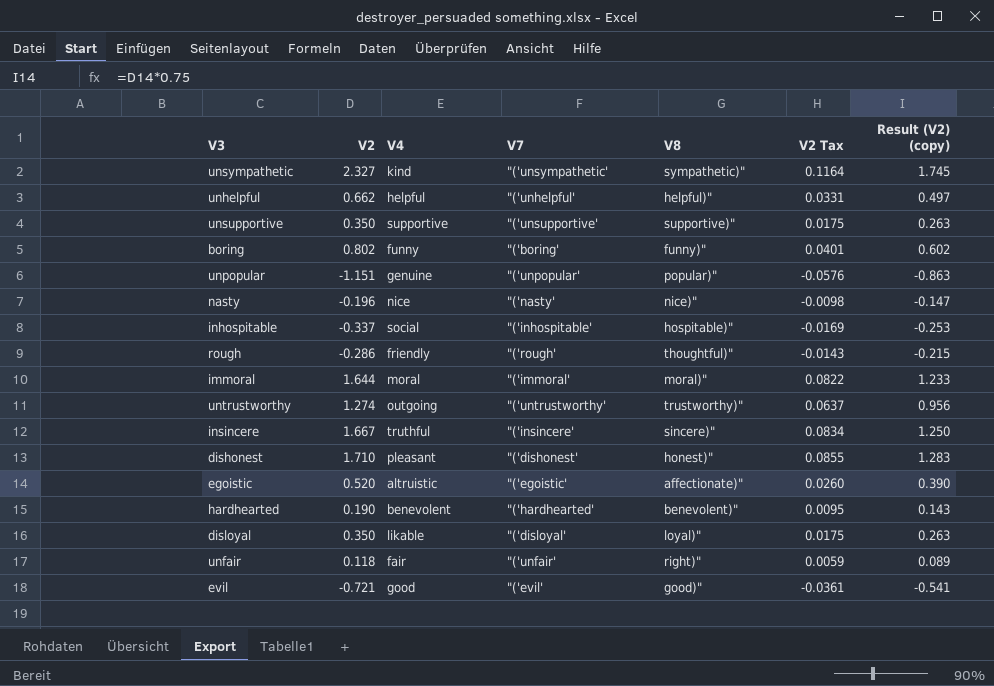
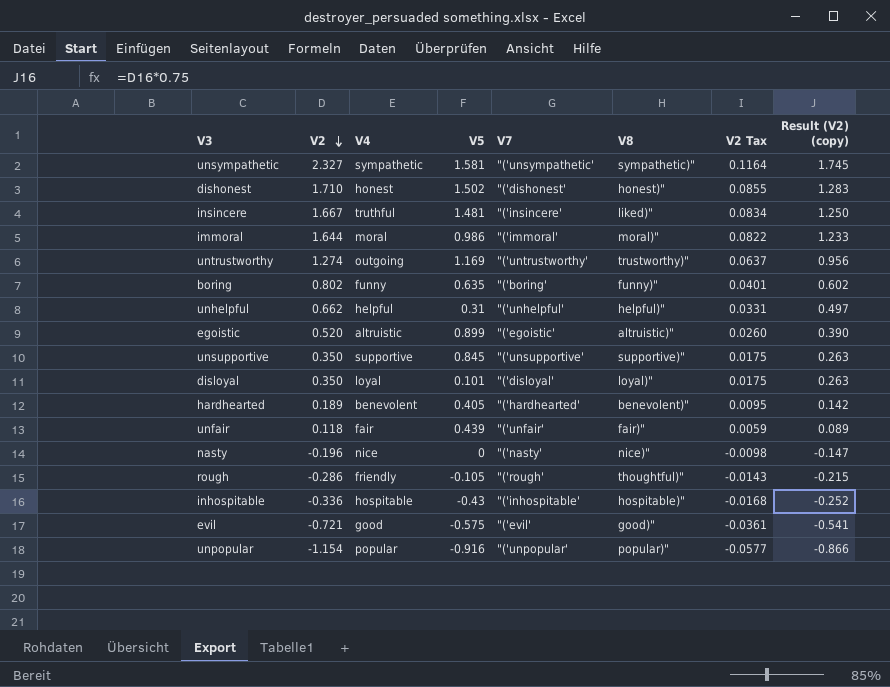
row order: none -> V2 descending
column V5 | position: none -> 4
unsympathetic | V4: kind -> sympathetic
dishonest | V4: pleasant -> honest
insincere | V8: sincere)" -> liked)"
egoistic | V8: affectionate)" -> altruistic)"
disloyal | V4: likable -> loyal
hardhearted | V2: 0.190 -> 0.189
hardhearted | Result (V2) (copy): 0.143 -> 0.142
unfair | V8: right)" -> fair)"
inhospitable | V2: -0.337 -> -0.336
inhospitable | V4: social -> hospitable
inhospitable | V2 Tax: -0.0169 -> -0.0168
inhospitable | Result (V2) (copy): -0.253 -> -0.252
unpopular | V2: -1.151 -> -1.154
unpopular | V4: genuine -> popular
unpopular | V2 Tax: -0.0576 -> -0.0577
unpopular | Result (V2) (copy): -0.863 -> -0.866

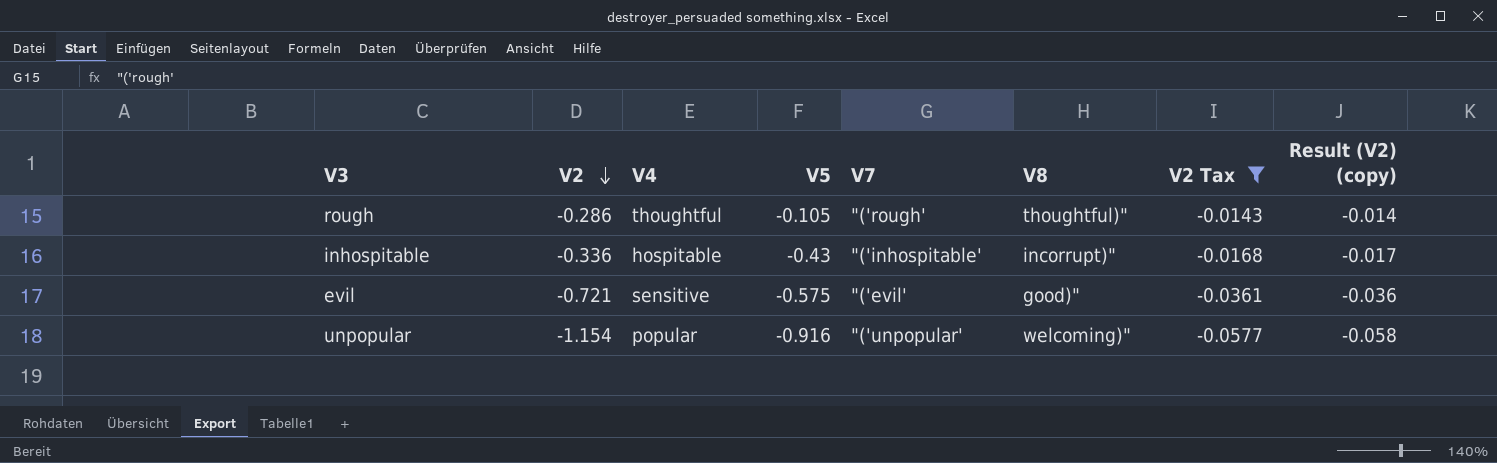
filter: none -> V2 Tax <= -0.0143
column Result (V2) (copy) | formula: [V2] * 0.75 -> [V2] * 0.05
rough | V4: friendly -> thoughtful
inhospitable | V8: hospitable)" -> incorrupt)"
evil | V4: good -> sensitive
unpopular | V8: popular)" -> welcoming)"

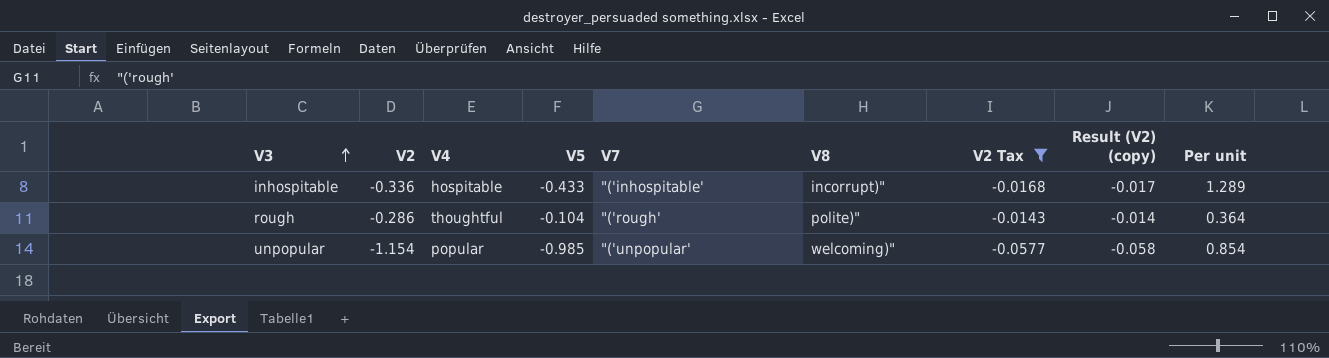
row order: V2 descending -> V3 ascending
column Per unit | formula: none -> [V5] / [V2]
row evil: -0.721 | sensitive | -0.575 | "('evil' | good)" | -0.0361 | -0.036 -> none
inhospitable | V5: -0.43 -> -0.433
rough | V5: -0.105 -> -0.104
rough | V8: thoughtful)" -> polite)"
unpopular | V5: -0.916 -> -0.985

